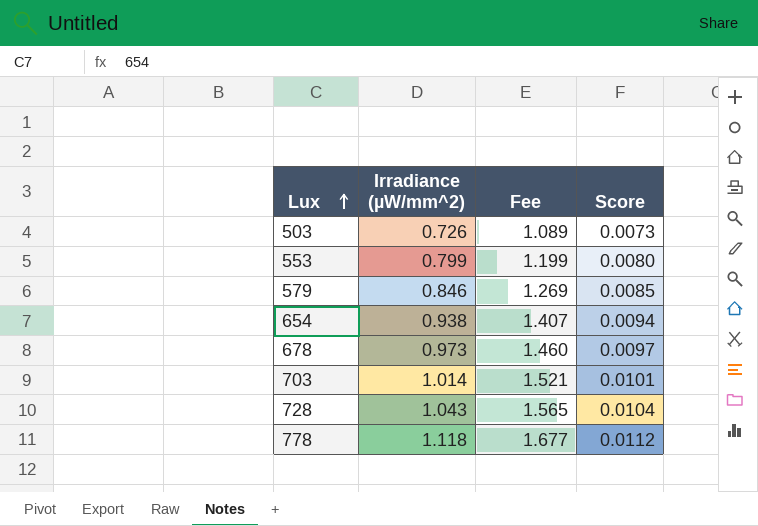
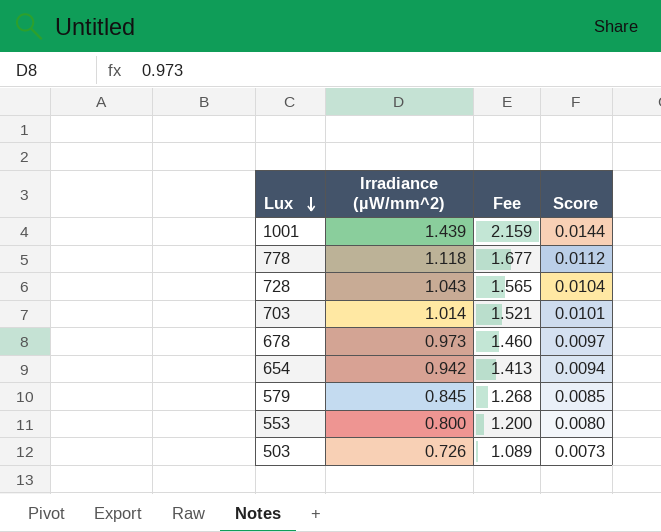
row order: Lux ascending -> Lux descending
row 1001: none -> 1.439 | 2.159 | 0.0144
654 | Irradiance (µW/mm^2): 0.938 -> 0.942
654 | Fee: 1.407 -> 1.413
579 | Irradiance (µW/mm^2): 0.846 -> 0.845
579 | Fee: 1.269 -> 1.268
553 | Irradiance (µW/mm^2): 0.799 -> 0.800
553 | Fee: 1.199 -> 1.200

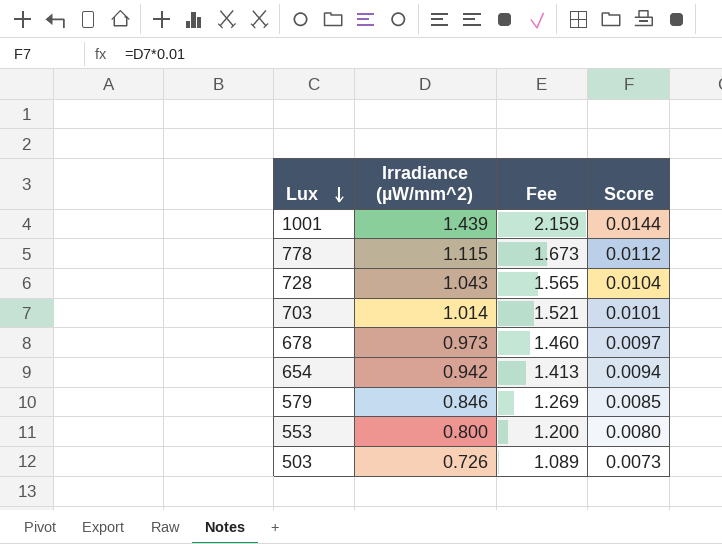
778 | Irradiance (µW/mm^2): 1.118 -> 1.115
778 | Fee: 1.677 -> 1.673
579 | Irradiance (µW/mm^2): 0.845 -> 0.846
579 | Fee: 1.268 -> 1.269

